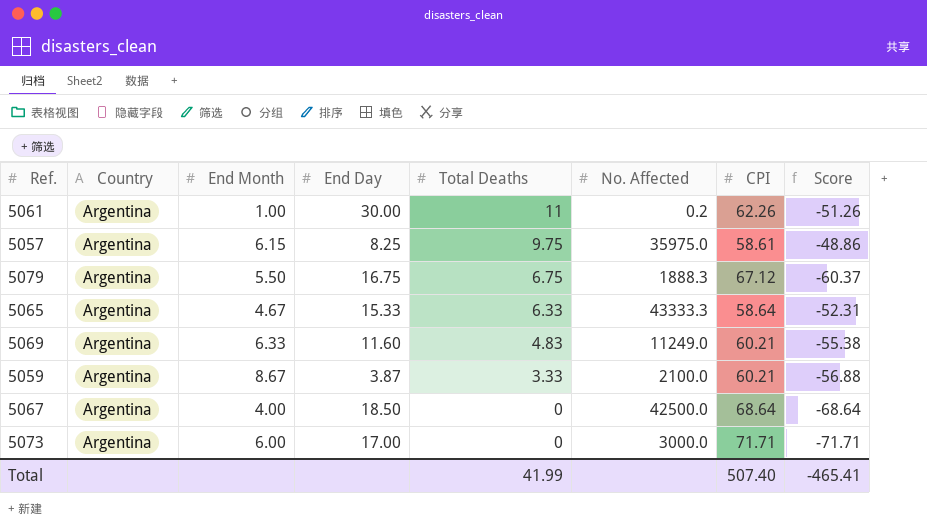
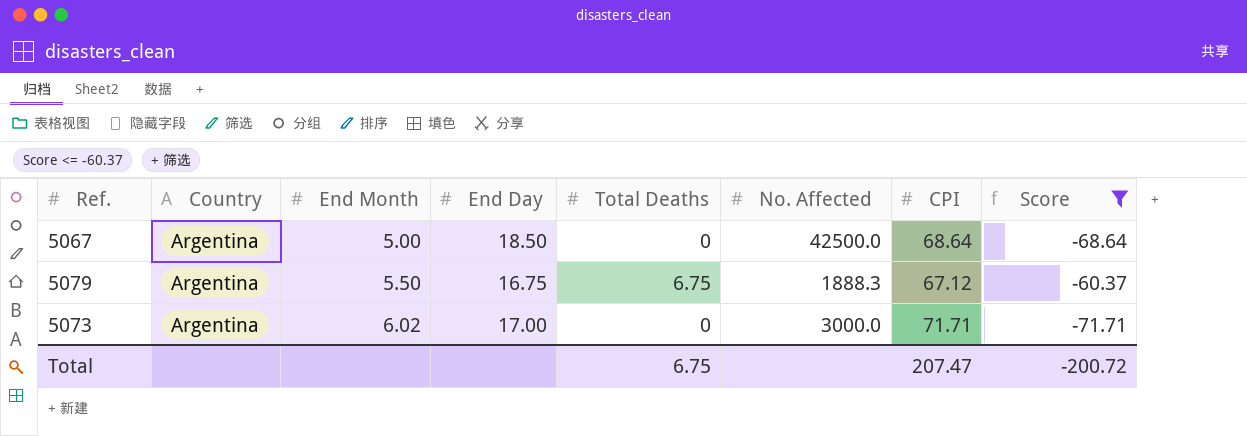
filter: none -> Score <= -60.37
row order: Total Deaths descending -> End Month ascending
5067 | End Month: 4.00 -> 5.00
5073 | End Month: 6.00 -> 6.02
Total | Total Deaths: 41.99 -> 6.75
Total | CPI: 507.40 -> 207.47
Total | Score: -465.41 -> -200.72

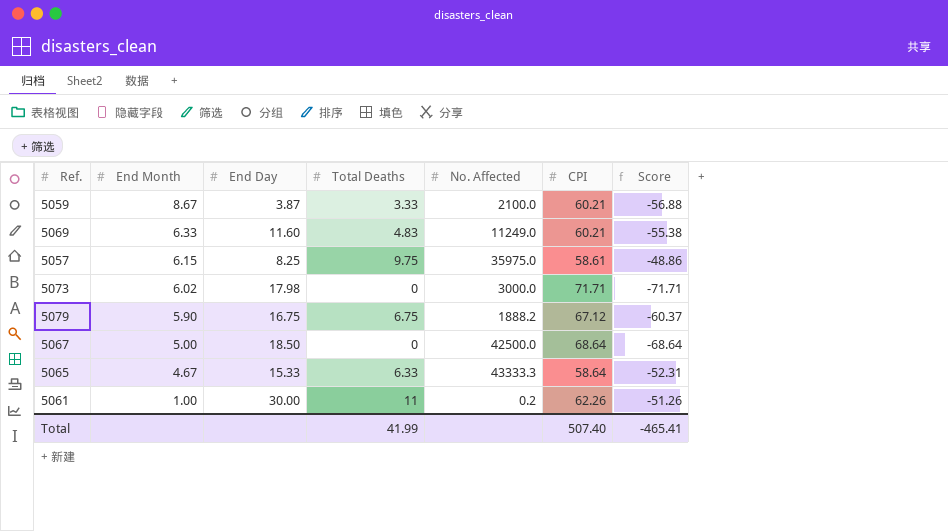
filter: Score <= -60.37 -> none
row order: End Month ascending -> End Month descending
column Country | position: 2 -> none
5073 | End Day: 17.00 -> 17.98
5079 | End Month: 5.50 -> 5.90
5079 | No. Affected: 1888.3 -> 1888.2
Total | Total Deaths: 6.75 -> 41.99
Total | CPI: 207.47 -> 507.40
Total | Score: -200.72 -> -465.41

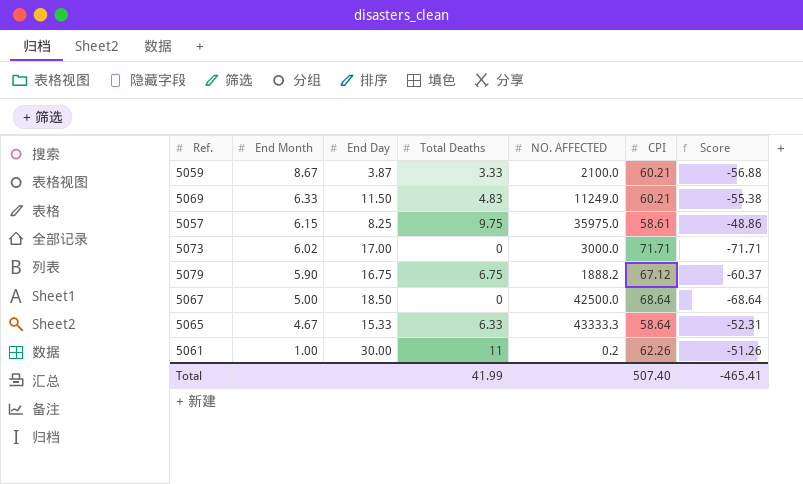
column name: No. Affected -> NO. AFFECTED
5069 | End Day: 11.60 -> 11.50
5073 | End Day: 17.98 -> 17.00

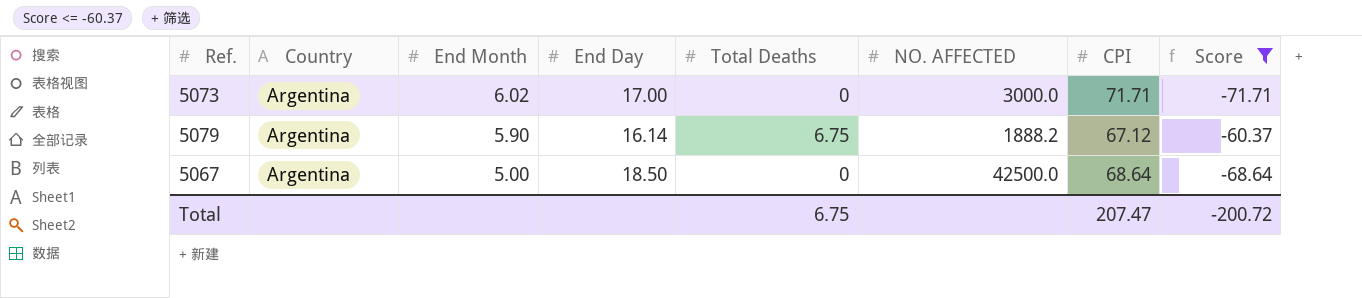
filter: none -> Score <= -60.37
column Country | position: none -> 2
5079 | End Day: 16.75 -> 16.14
Total | Total Deaths: 41.99 -> 6.75
Total | CPI: 507.40 -> 207.47
Total | Score: -465.41 -> -200.72

